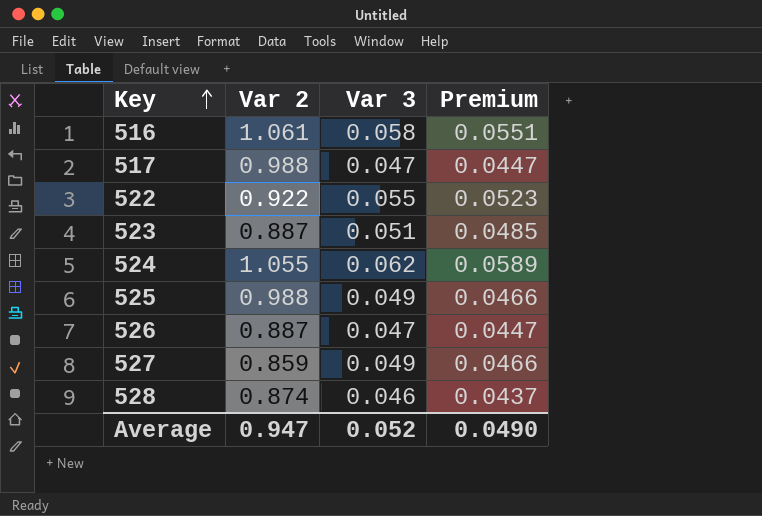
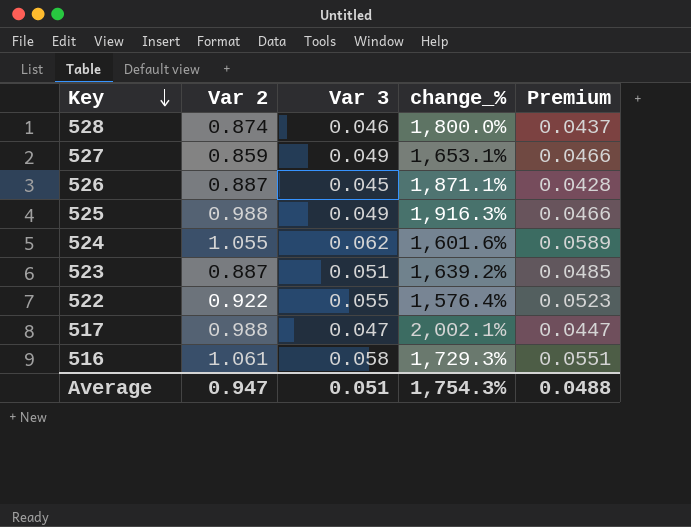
row order: Key ascending -> Key descending
column change_% | formula: none -> ([Var 2] - [Var 3]) / [Var 3]
526 | Var 3: 0.047 -> 0.045
526 | Premium: 0.0447 -> 0.0428
Average | Var 3: 0.052 -> 0.051
Average | Premium: 0.0490 -> 0.0488

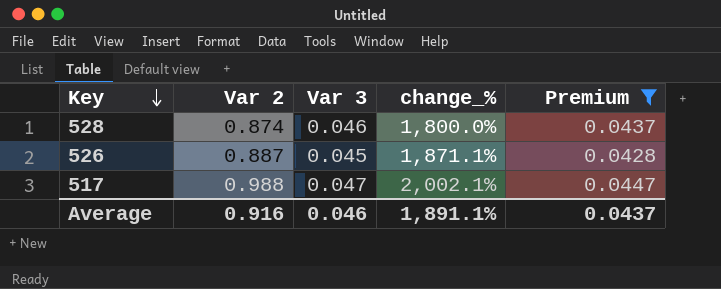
filter: none -> Premium <= 0.0447
Average | Var 2: 0.947 -> 0.916
Average | Var 3: 0.051 -> 0.046
Average | change_%: 1,754.3% -> 1,891.1%
Average | Premium: 0.0488 -> 0.0437

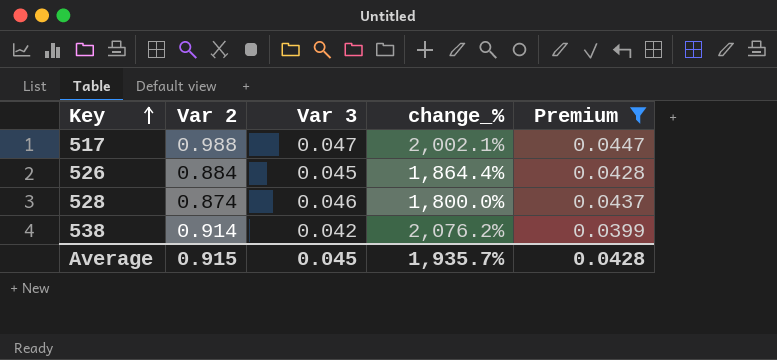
row order: Key descending -> Key ascending
526 | Var 2: 0.887 -> 0.884
526 | change_%: 1,871.1% -> 1,864.4%
row 538: none -> 0.914 | 0.042 | 2,076.2% | 0.0399
Average | Var 2: 0.916 -> 0.915
Average | Var 3: 0.046 -> 0.045
Average | change_%: 1,891.1% -> 1,935.7%
Average | Premium: 0.0437 -> 0.0428

